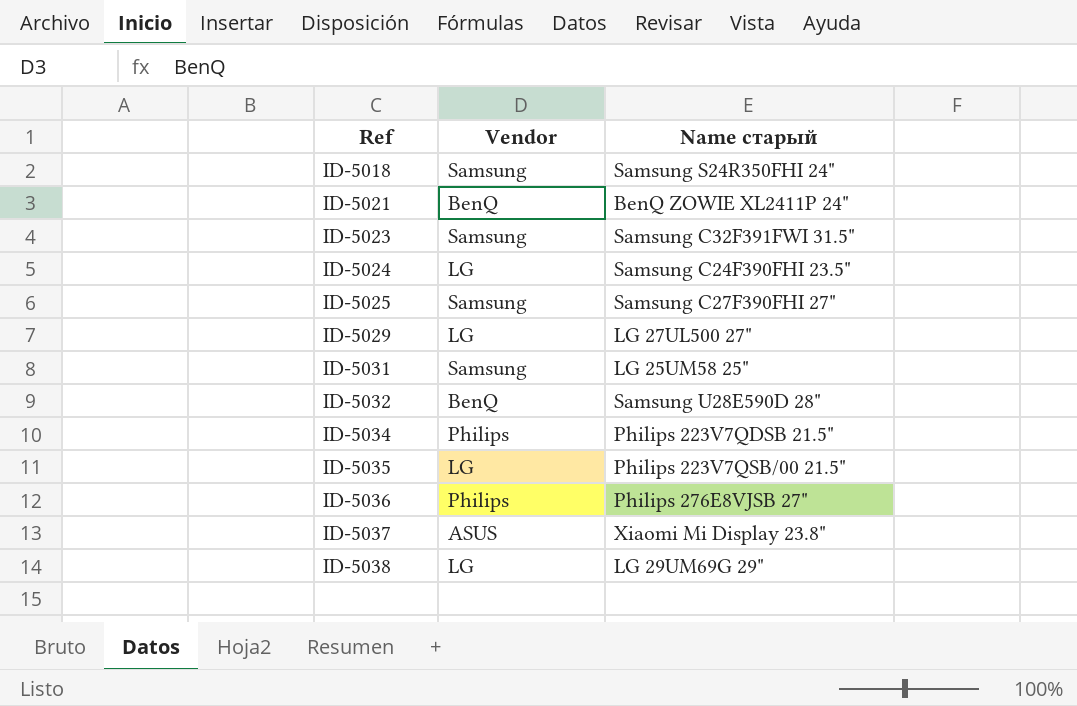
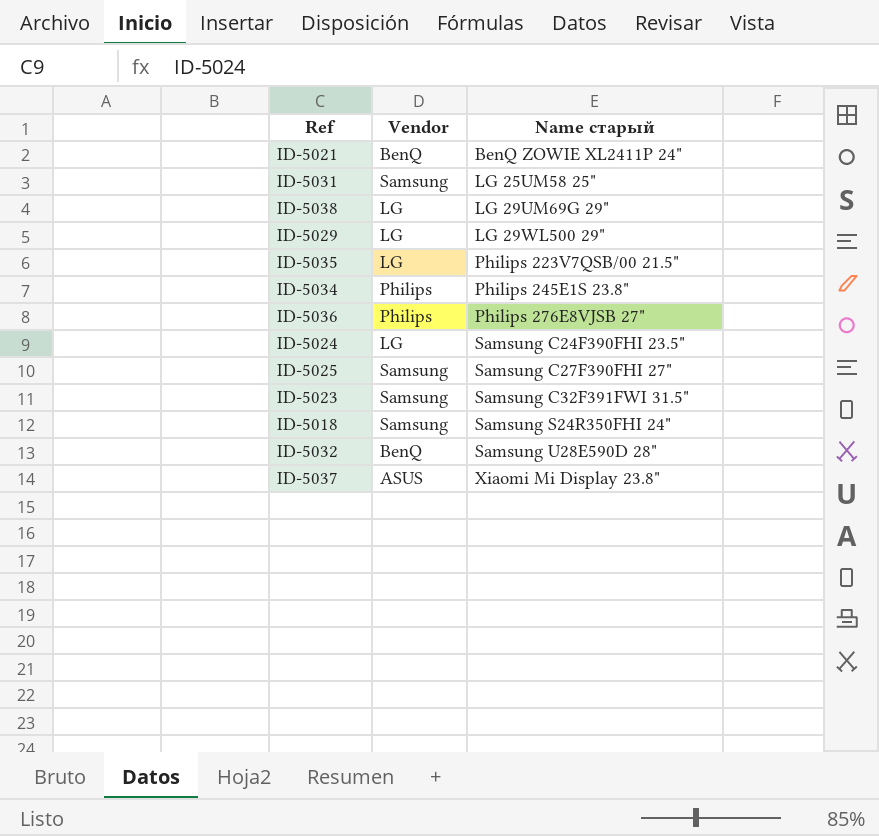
row order: Ref ascending -> Name старый ascending
ID-5029 | Name старый: LG 27UL500 27" -> LG 29WL500 29"
ID-5034 | Name старый: Philips 223V7QDSB 21.5" -> Philips 245E1S 23.8"

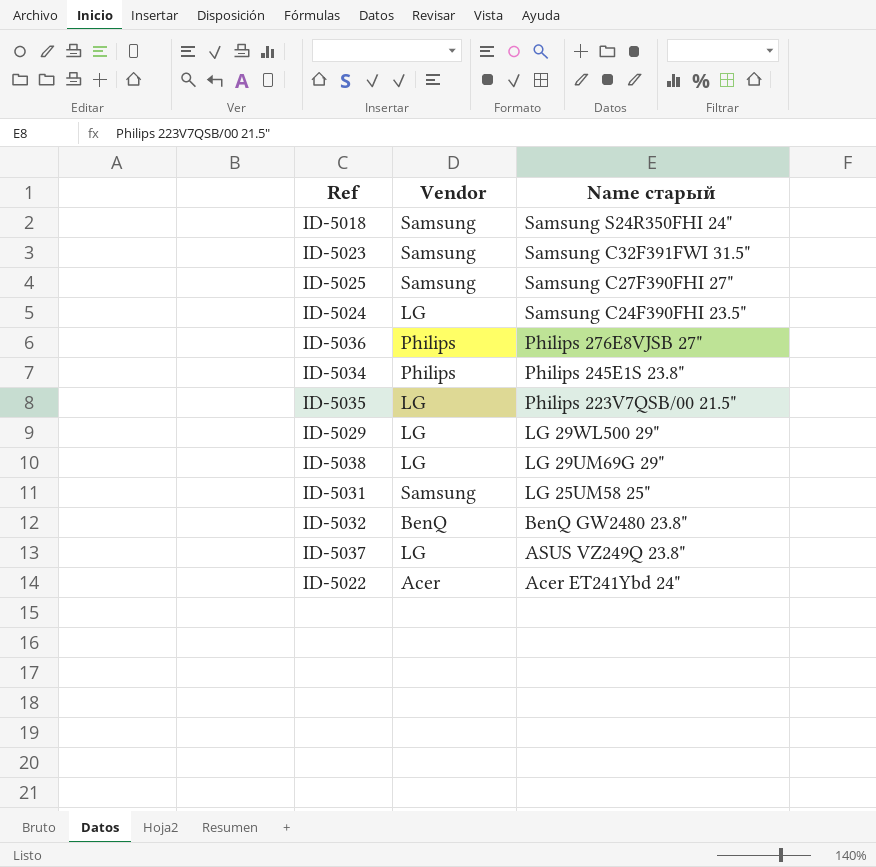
row order: Name старый ascending -> Name старый descending
row ID-5021: BenQ | BenQ ZOWIE XL2411P 24" -> none
ID-5032 | Name старый: Samsung U28E590D 28" -> BenQ GW2480 23.8"
ID-5037 | Vendor: ASUS -> LG
ID-5037 | Name старый: Xiaomi Mi Display 23.8" -> ASUS VZ249Q 23.8"
row ID-5022: none -> Acer | Acer ET241Ybd 24"

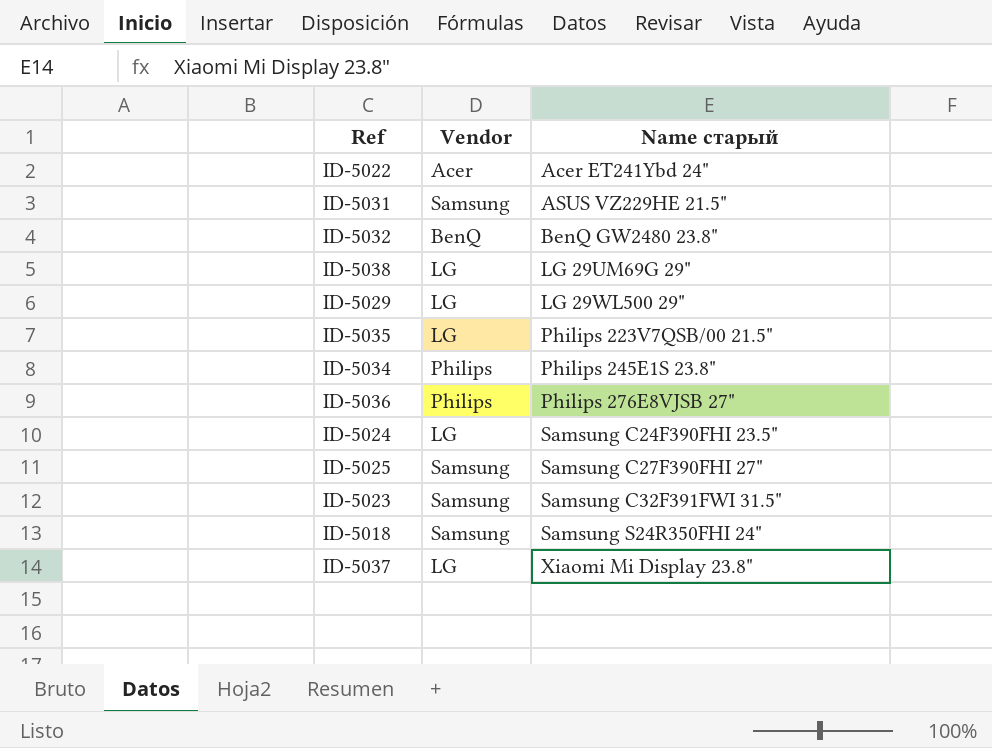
row order: Name старый descending -> Name старый ascending
ID-5031 | Name старый: LG 25UM58 25" -> ASUS VZ229HE 21.5"
ID-5037 | Name старый: ASUS VZ249Q 23.8" -> Xiaomi Mi Display 23.8"

